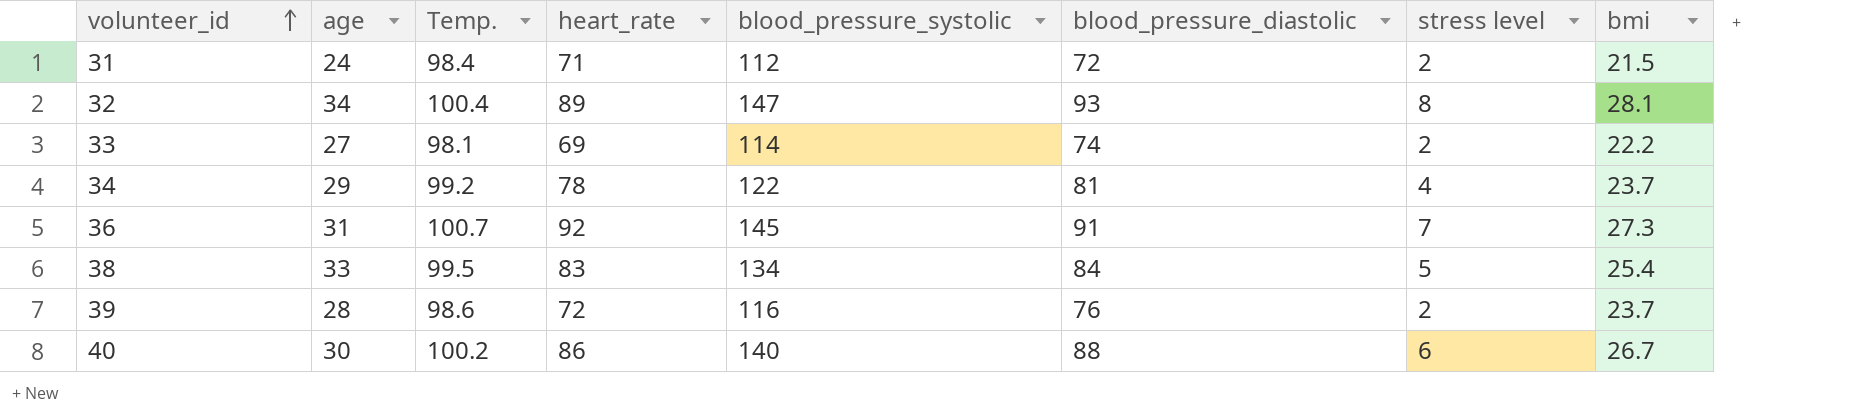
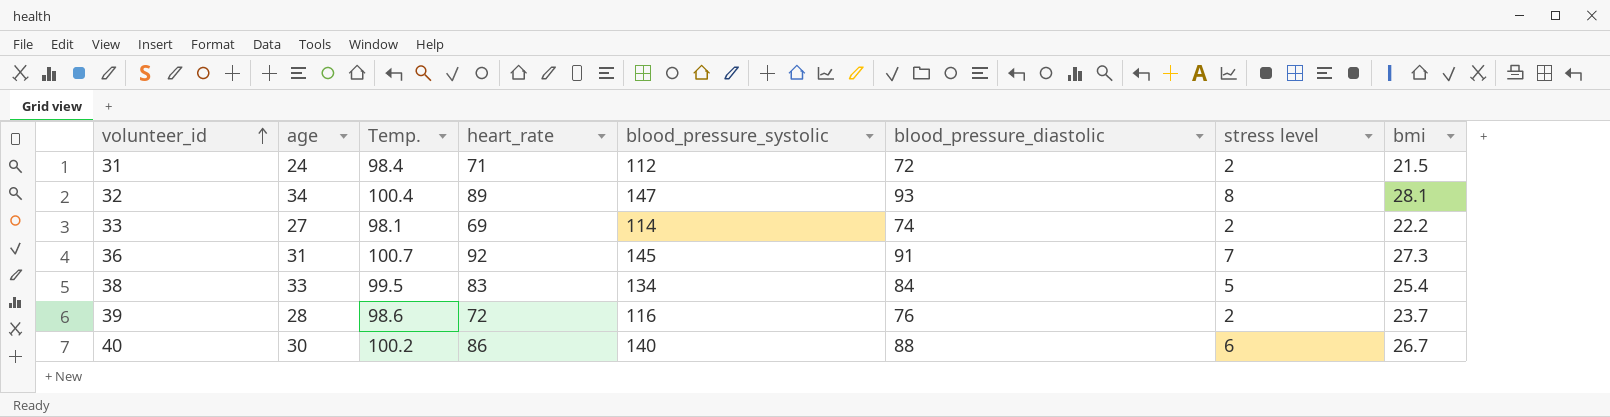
row 34: 29 | 99.2 | 78 | 122 | 81 | 4 | 23.7 -> none

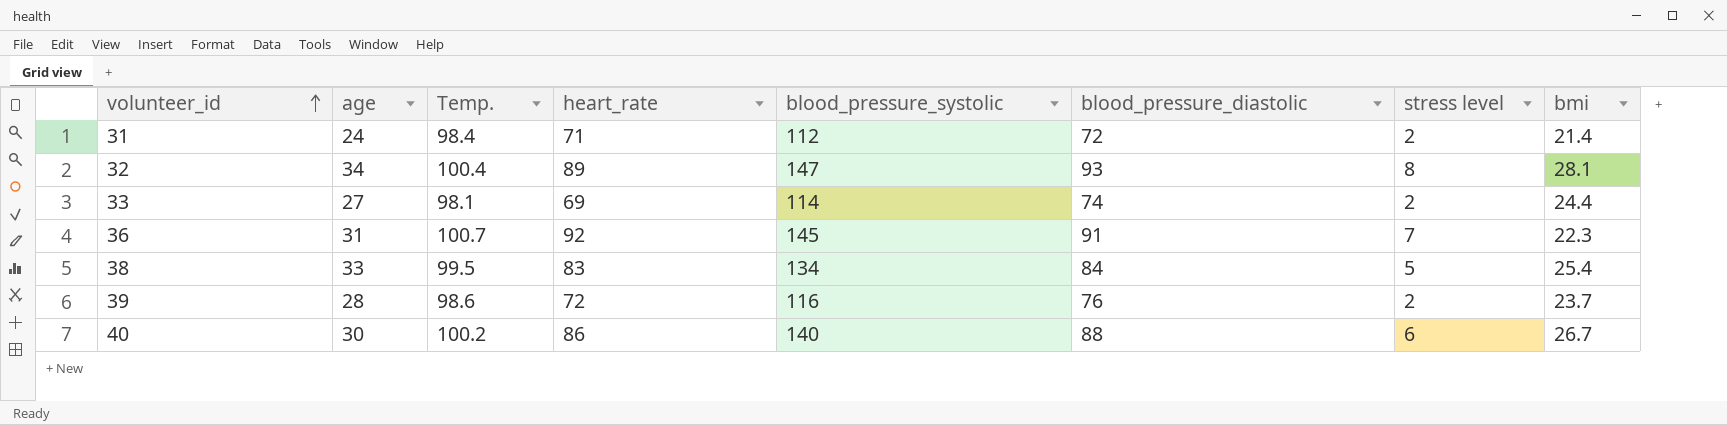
31 | bmi: 21.5 -> 21.4
33 | bmi: 22.2 -> 24.4
36 | bmi: 27.3 -> 22.3

